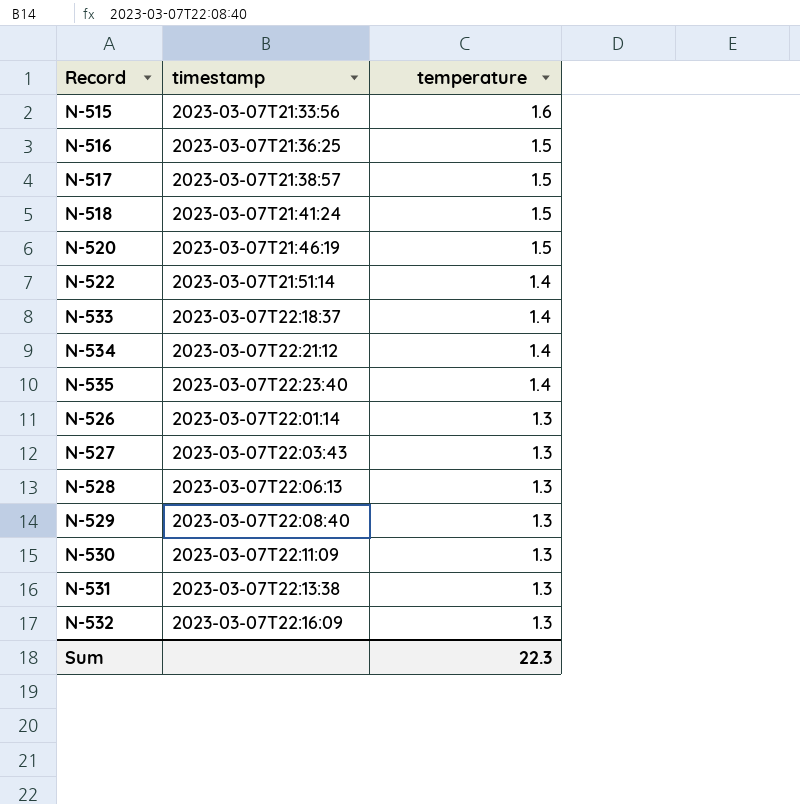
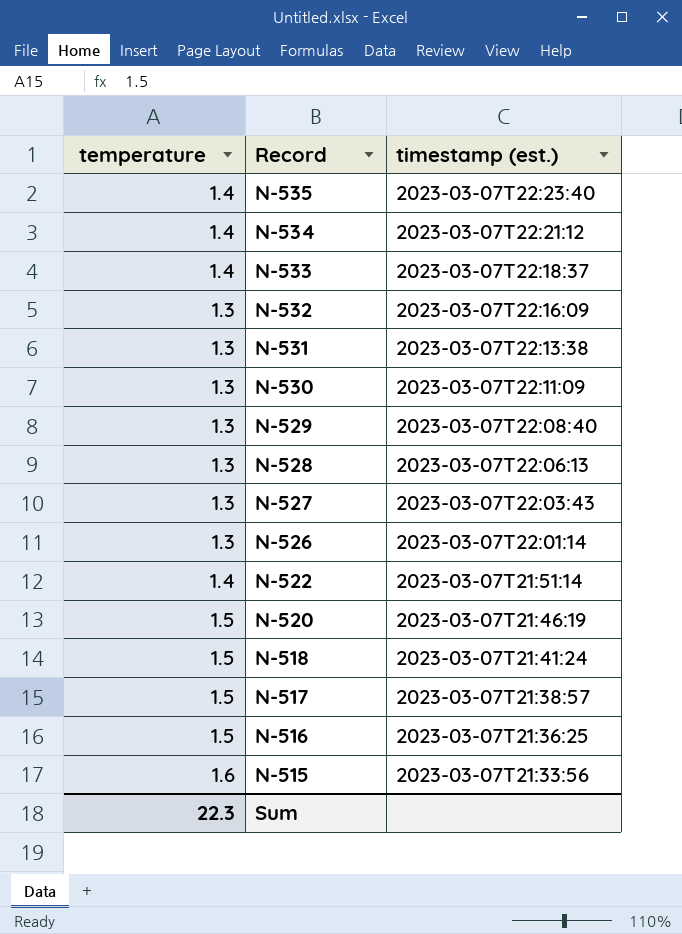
row order: temperature descending -> Record descending
column temperature | position: 3 -> 1
column name: timestamp -> timestamp (est.)

